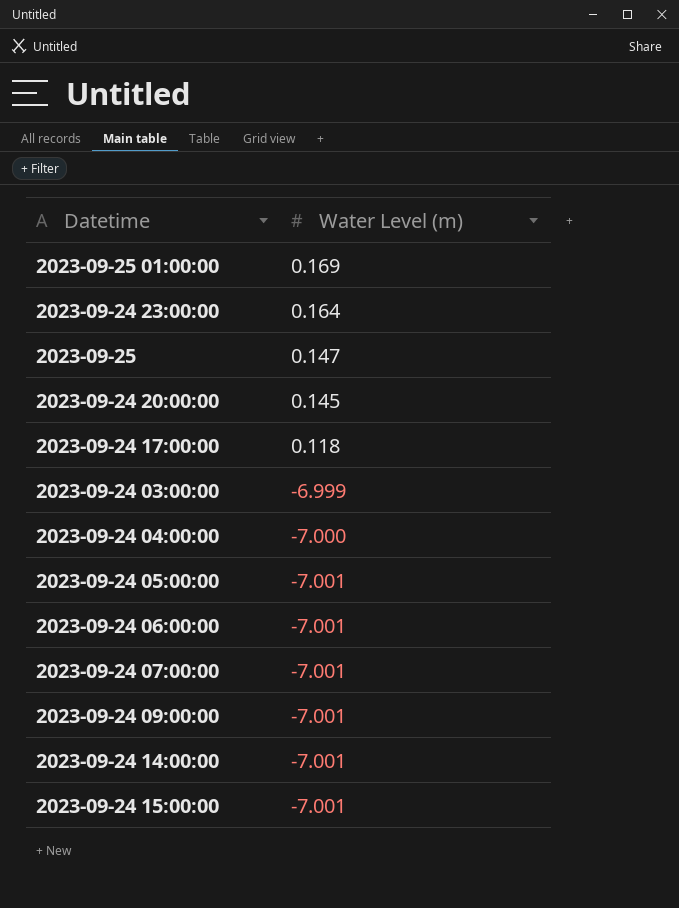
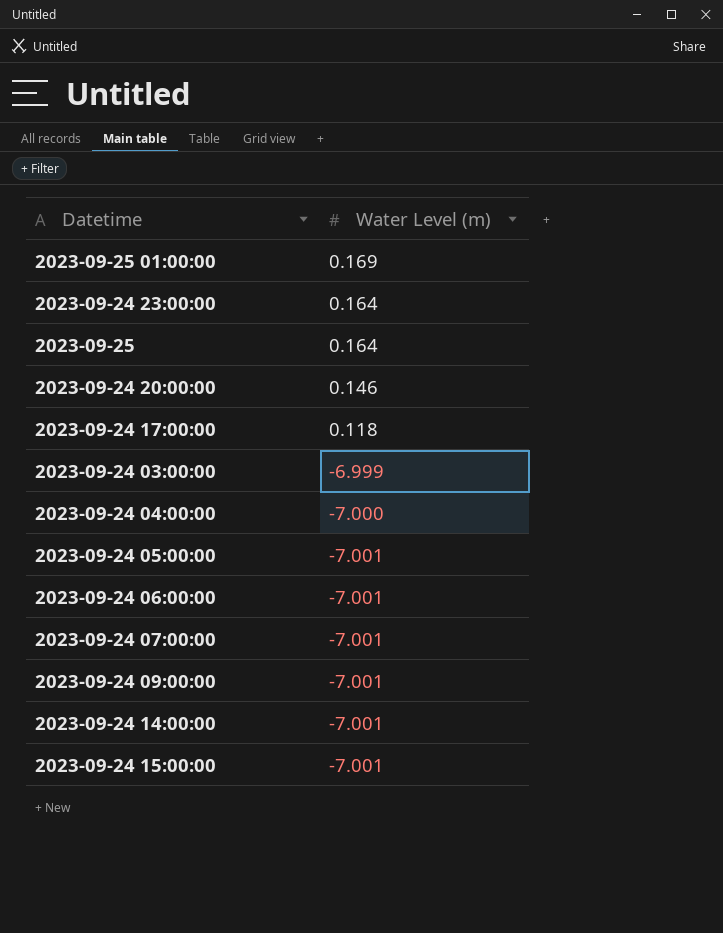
2023-09-25 | Water Level (m): 0.147 -> 0.164
2023-09-24 20:00:00 | Water Level (m): 0.145 -> 0.146

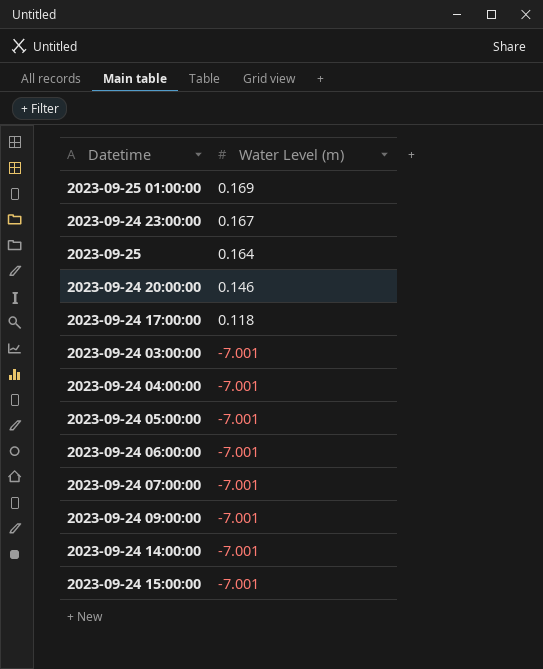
2023-09-24 23:00:00 | Water Level (m): 0.164 -> 0.167
2023-09-24 03:00:00 | Water Level (m): -6.999 -> -7.001
2023-09-24 04:00:00 | Water Level (m): -7.000 -> -7.001

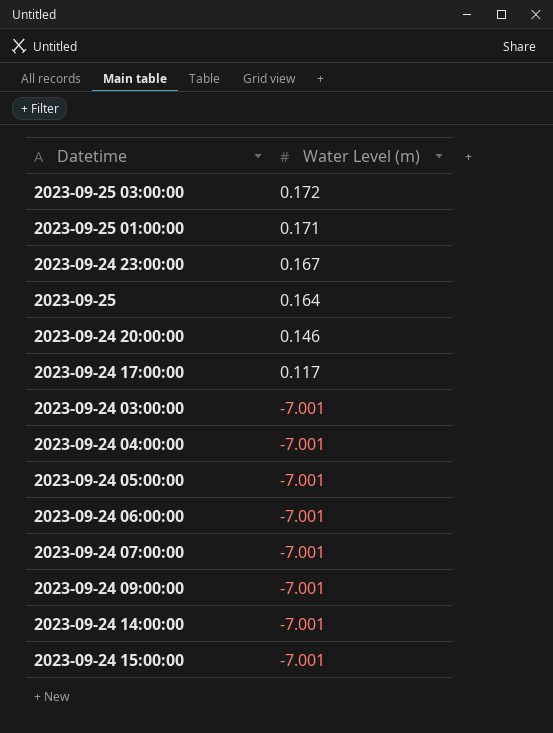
row 2023-09-25 03:00:00: none -> 0.172
2023-09-25 01:00:00 | Water Level (m): 0.169 -> 0.171
2023-09-24 17:00:00 | Water Level (m): 0.118 -> 0.117

